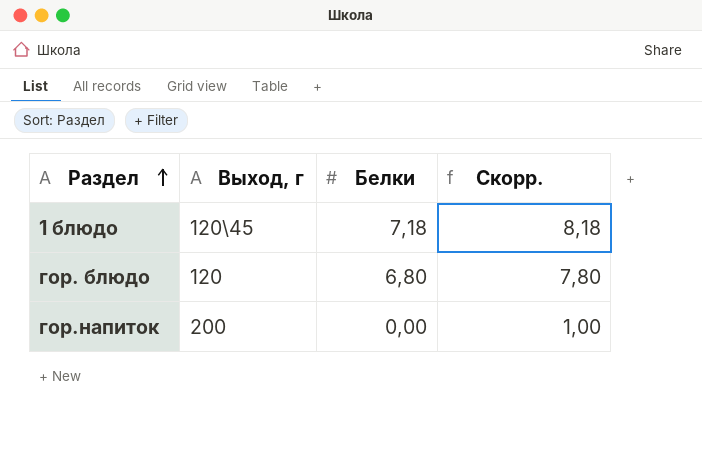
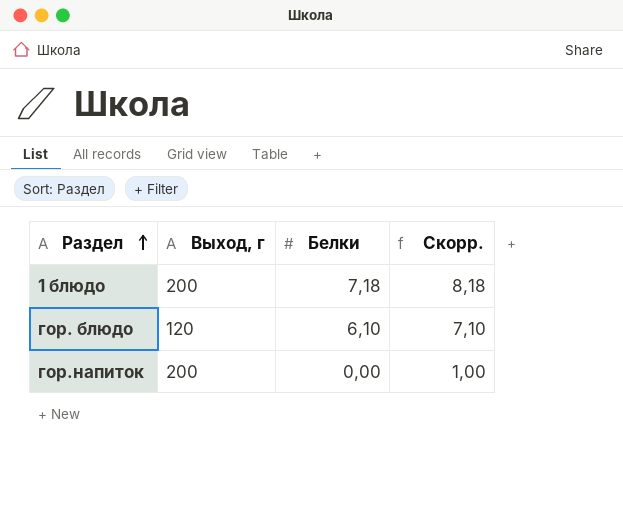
1 блюдо | Выход, г: 120\45 -> 200
гор. блюдо | Белки: 6,80 -> 6,10
гор. блюдо | Скорр.: 7,80 -> 7,10

